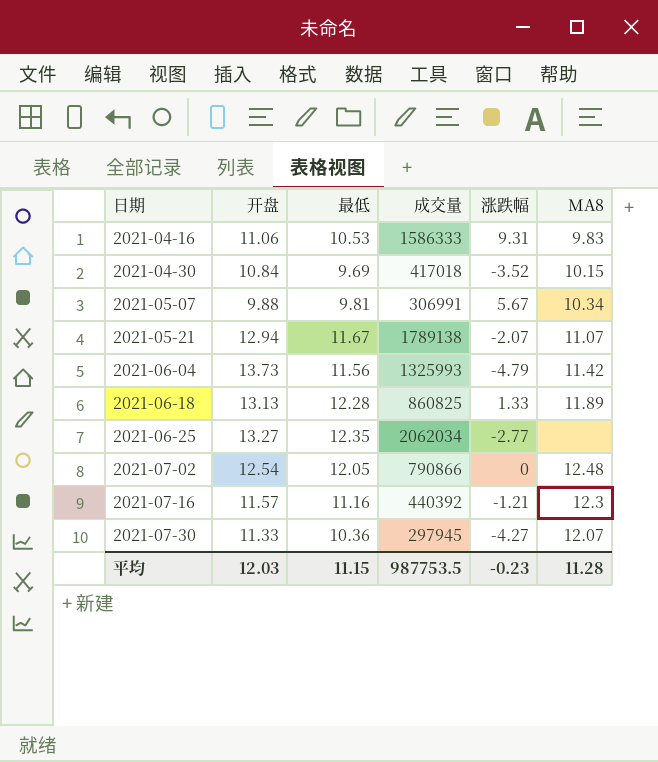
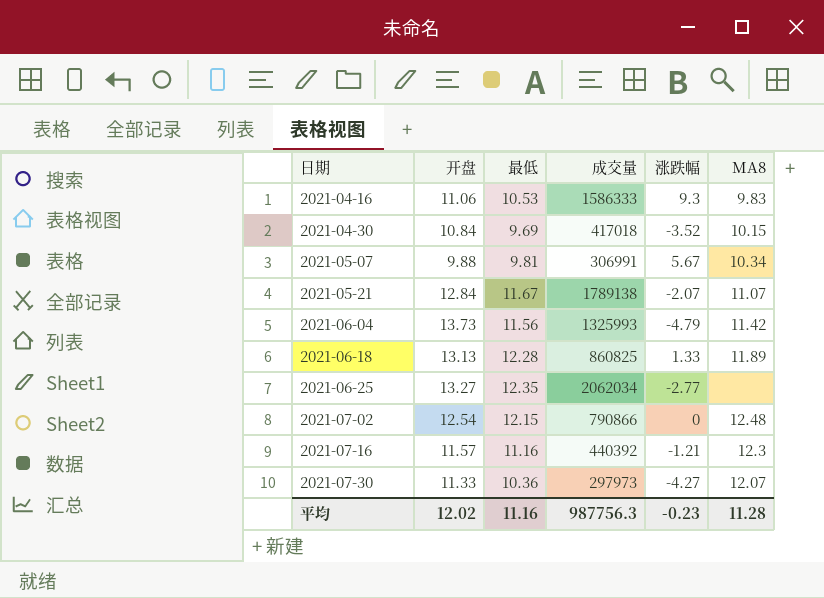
2021-04-16 | 涨跌幅: 9.31 -> 9.3
2021-05-21 | 开盘: 12.94 -> 12.84
2021-07-02 | 最低: 12.05 -> 12.15
2021-07-30 | 成交量: 297945 -> 297973
平均 | 开盘: 12.03 -> 12.02
平均 | 最低: 11.15 -> 11.16
平均 | 成交量: 987753.5 -> 987756.3

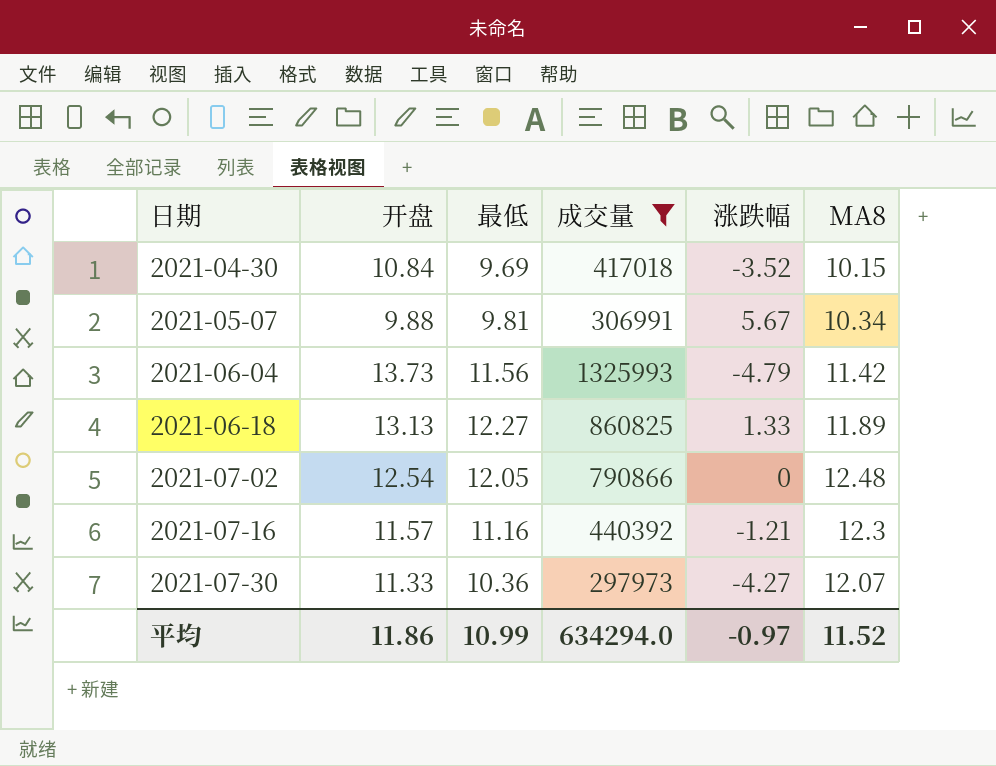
filter: none -> 成交量 <= 1325993
2021-06-18 | 最低: 12.28 -> 12.27
2021-07-02 | 最低: 12.15 -> 12.05
平均 | 开盘: 12.02 -> 11.86
平均 | 最低: 11.16 -> 10.99
平均 | 成交量: 987756.3 -> 634294.0
平均 | 涨跌幅: -0.23 -> -0.97
平均 | MA8: 11.28 -> 11.52

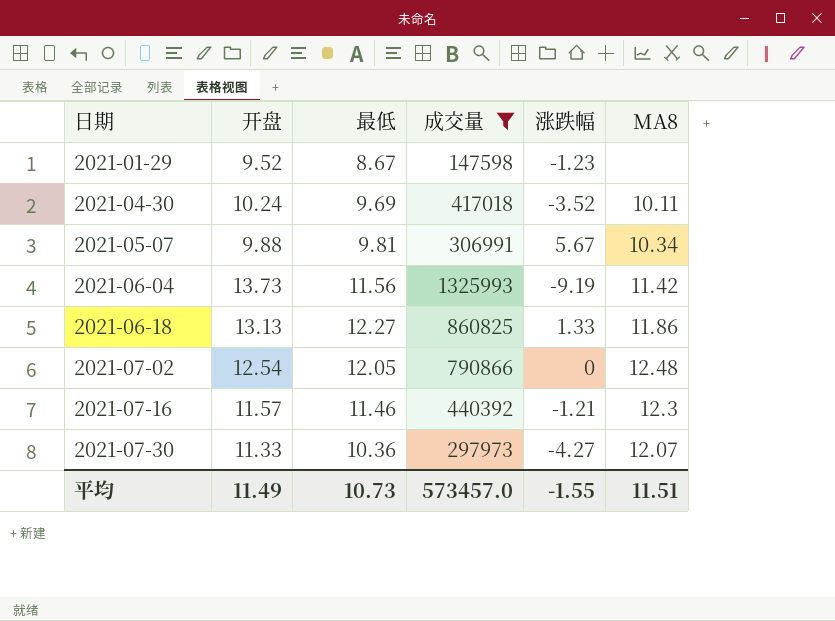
row 2021-01-29: none -> 9.52 | 8.67 | 147598 | -1.23 | none
2021-04-30 | 开盘: 10.84 -> 10.24
2021-04-30 | MA8: 10.15 -> 10.11
2021-06-04 | 涨跌幅: -4.79 -> -9.19
2021-06-18 | MA8: 11.89 -> 11.86
2021-07-16 | 最低: 11.16 -> 11.46
平均 | 开盘: 11.86 -> 11.49
平均 | 最低: 10.99 -> 10.73
平均 | 成交量: 634294.0 -> 573457.0
平均 | 涨跌幅: -0.97 -> -1.55
平均 | MA8: 11.52 -> 11.51

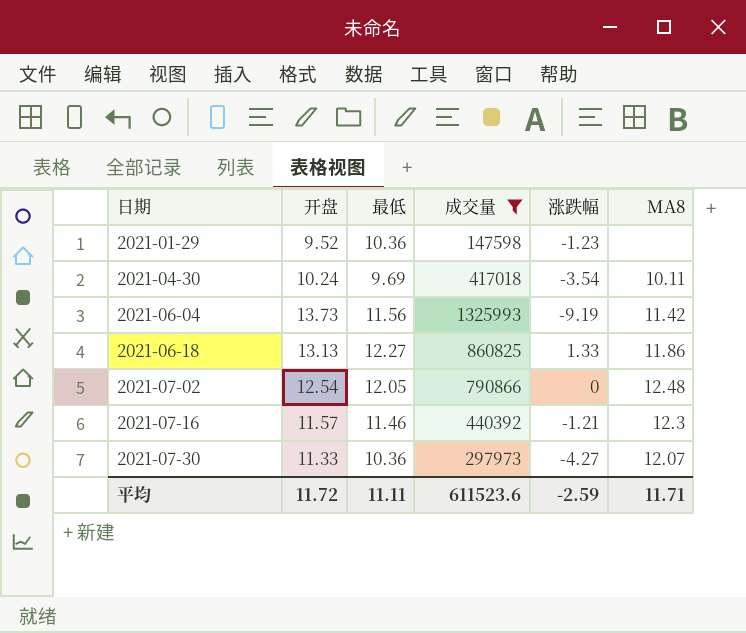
row 2021-05-07: 9.88 | 9.81 | 306991 | 5.67 | 10.34 -> none
2021-01-29 | 最低: 8.67 -> 10.36
2021-04-30 | 涨跌幅: -3.52 -> -3.54
平均 | 开盘: 11.49 -> 11.72
平均 | 最低: 10.73 -> 11.11
平均 | 成交量: 573457.0 -> 611523.6
平均 | 涨跌幅: -1.55 -> -2.59
平均 | MA8: 11.51 -> 11.71

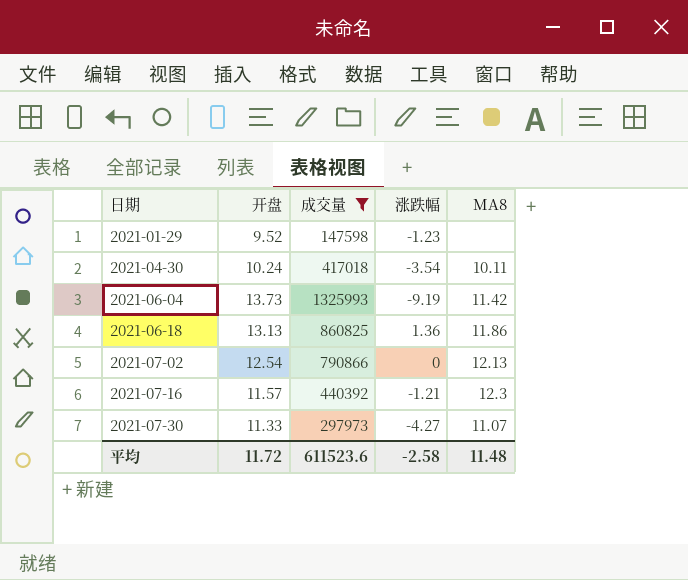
column 最低 | position: 3 -> none
2021-06-18 | 涨跌幅: 1.33 -> 1.36
2021-07-02 | MA8: 12.48 -> 12.13
2021-07-30 | MA8: 12.07 -> 11.07
平均 | 涨跌幅: -2.59 -> -2.58
平均 | MA8: 11.71 -> 11.48

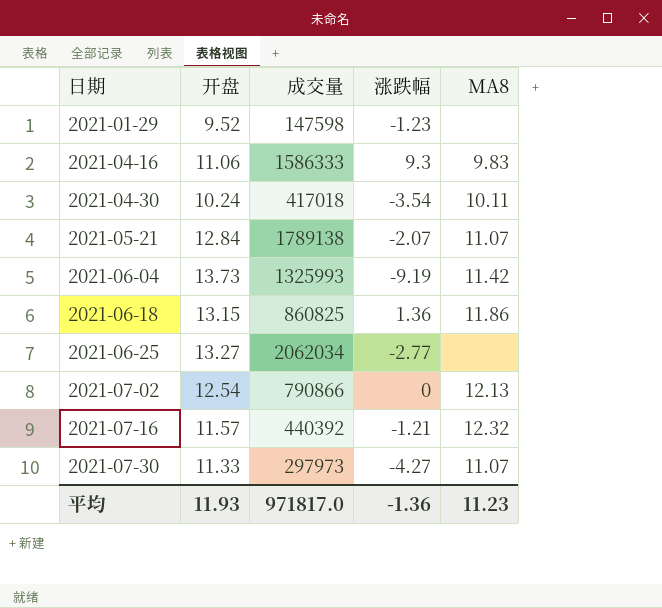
filter: 成交量 <= 1325993 -> none
2021-06-18 | 开盘: 13.13 -> 13.15
2021-07-16 | MA8: 12.3 -> 12.32
平均 | 开盘: 11.72 -> 11.93
平均 | 成交量: 611523.6 -> 971817.0
平均 | 涨跌幅: -2.58 -> -1.36
平均 | MA8: 11.48 -> 11.23

